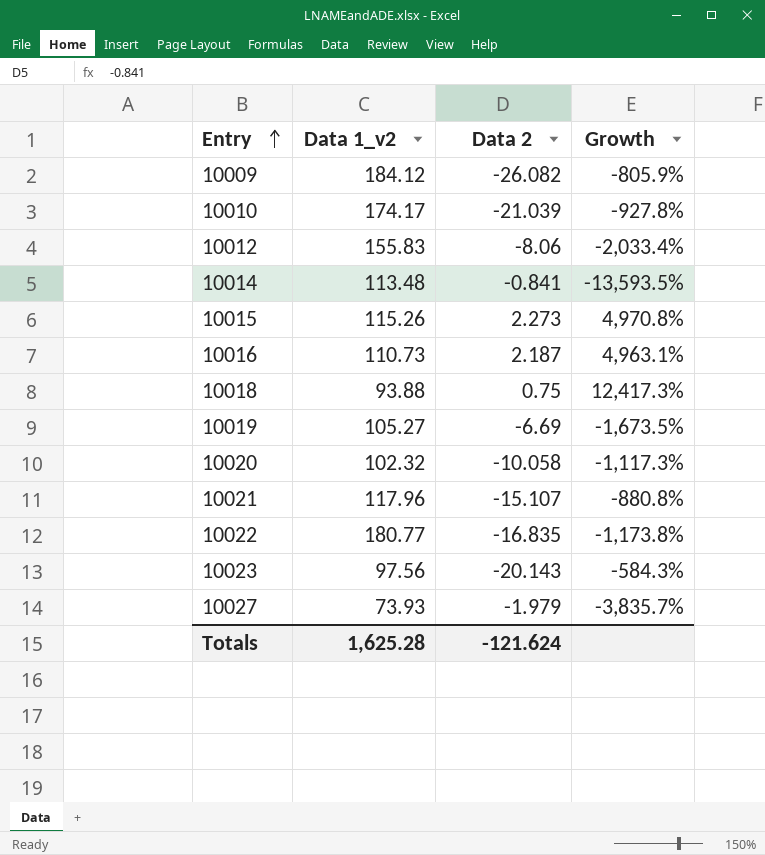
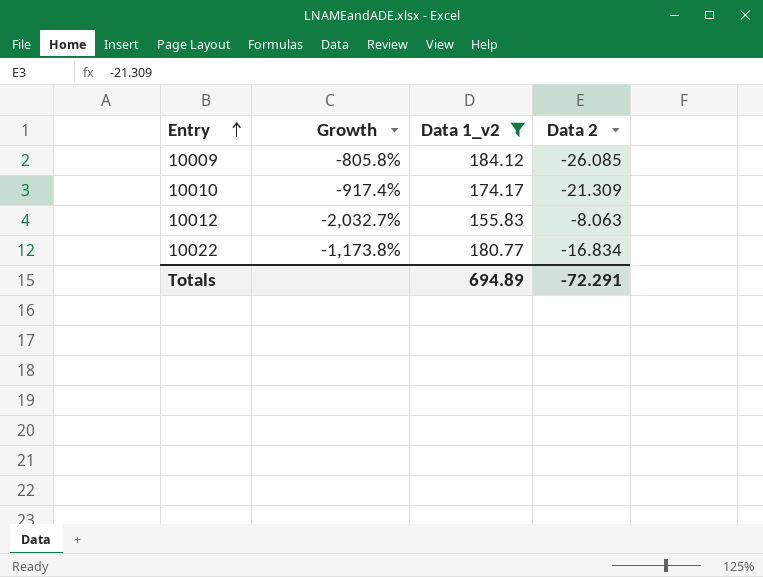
filter: none -> Data 1_v2 >= 155.83
column Growth | position: 4 -> 2
10009 | Growth: -805.9% -> -805.8%
10009 | Data 2: -26.082 -> -26.085
10010 | Growth: -927.8% -> -917.4%
10010 | Data 2: -21.039 -> -21.309
10012 | Growth: -2,033.4% -> -2,032.7%
10012 | Data 2: -8.06 -> -8.063
10022 | Data 2: -16.835 -> -16.834
Totals | Data 1_v2: 1,625.28 -> 694.89
Totals | Data 2: -121.624 -> -72.291

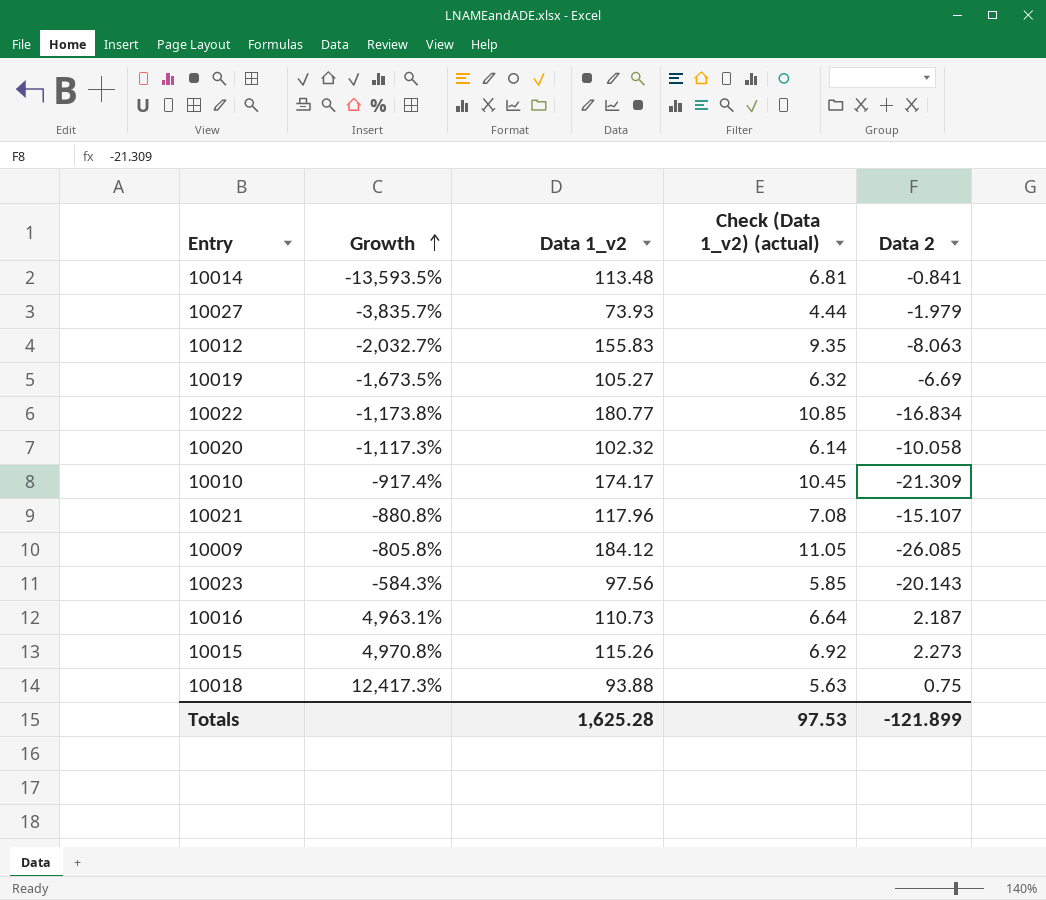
filter: Data 1_v2 >= 155.83 -> none
row order: Entry ascending -> Growth ascending
column Check (Data 1_v2) (actual) | formula: none -> [Data 1_v2] * 0.06
Totals | Data 1_v2: 694.89 -> 1,625.28
Totals | Data 2: -72.291 -> -121.899

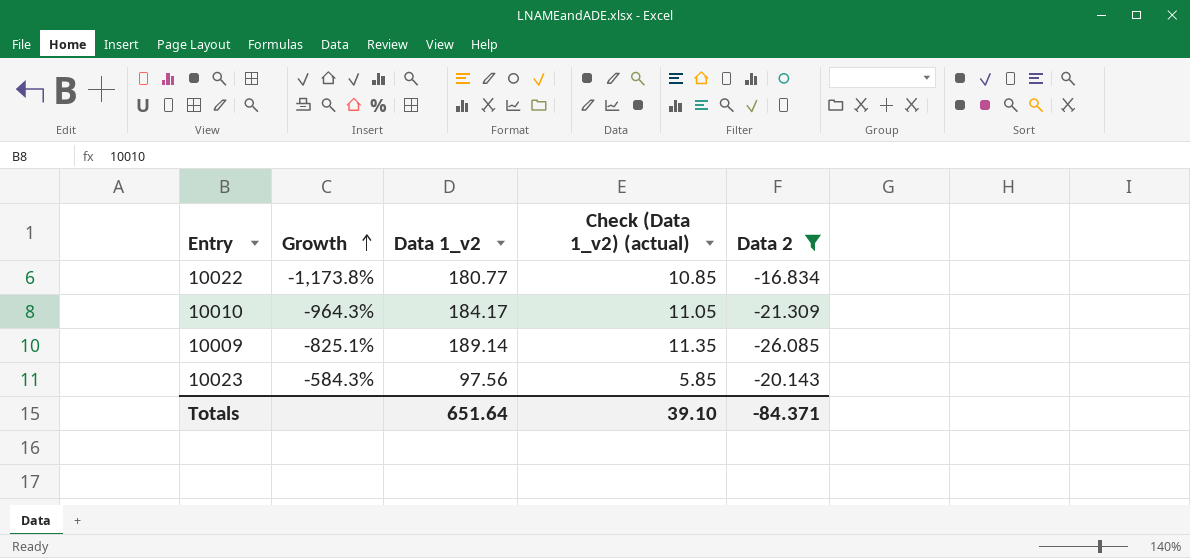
filter: none -> Data 2 <= -16.834
10010 | Growth: -917.4% -> -964.3%
10010 | Data 1_v2: 174.17 -> 184.17
10010 | Check (Data 1_v2) (actual): 10.45 -> 11.05
10009 | Growth: -805.8% -> -825.1%
10009 | Data 1_v2: 184.12 -> 189.14
10009 | Check (Data 1_v2) (actual): 11.05 -> 11.35
Totals | Data 1_v2: 1,625.28 -> 651.64
Totals | Check (Data 1_v2) (actual): 97.53 -> 39.10
Totals | Data 2: -121.899 -> -84.371

